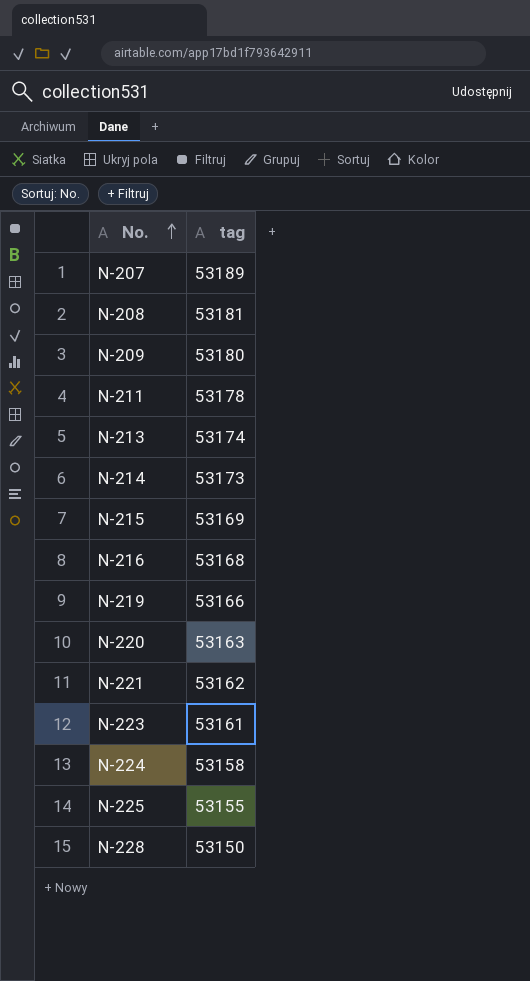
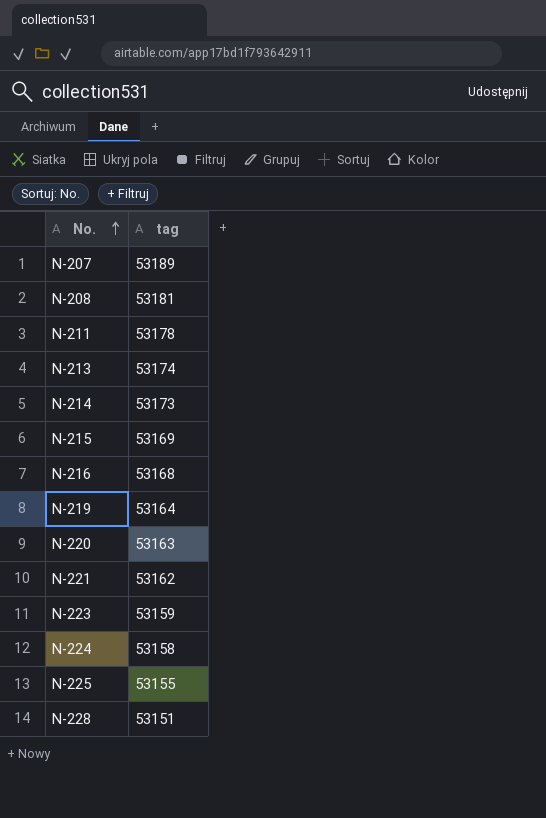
row N-209: 53180 -> none
N-219 | tag: 53166 -> 53164
N-223 | tag: 53161 -> 53159
N-228 | tag: 53150 -> 53151

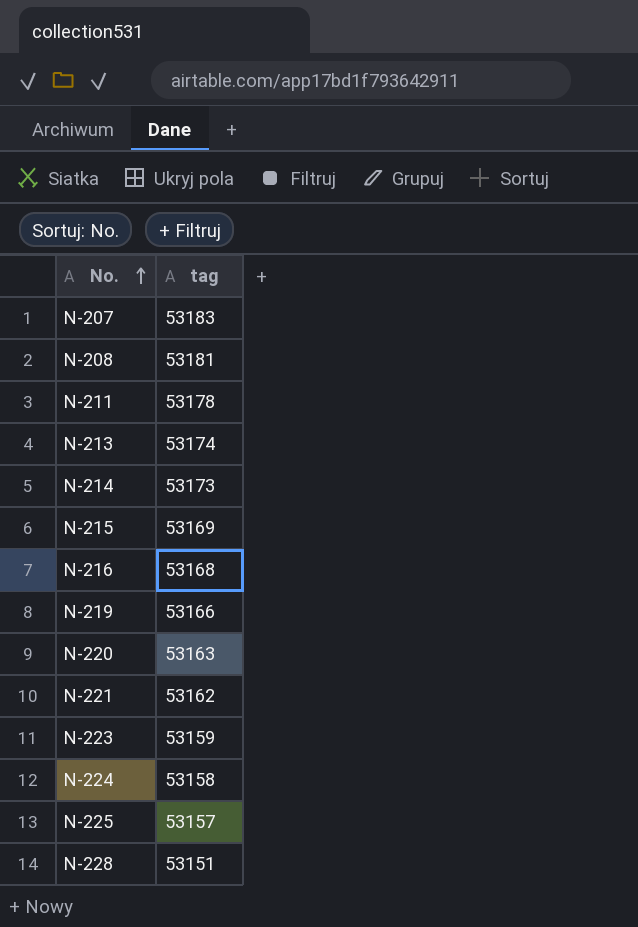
N-207 | tag: 53189 -> 53183
N-219 | tag: 53164 -> 53166
N-225 | tag: 53155 -> 53157

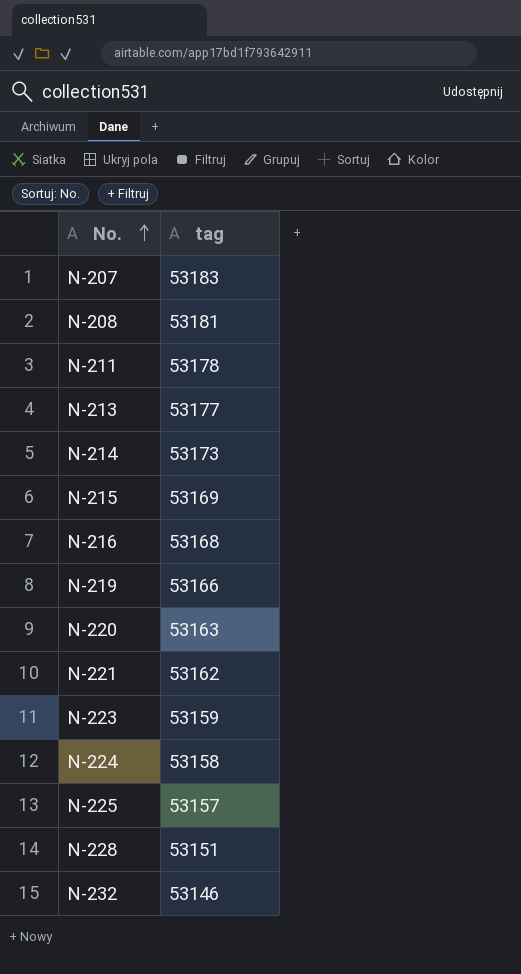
N-213 | tag: 53174 -> 53177
row N-232: none -> 53146

